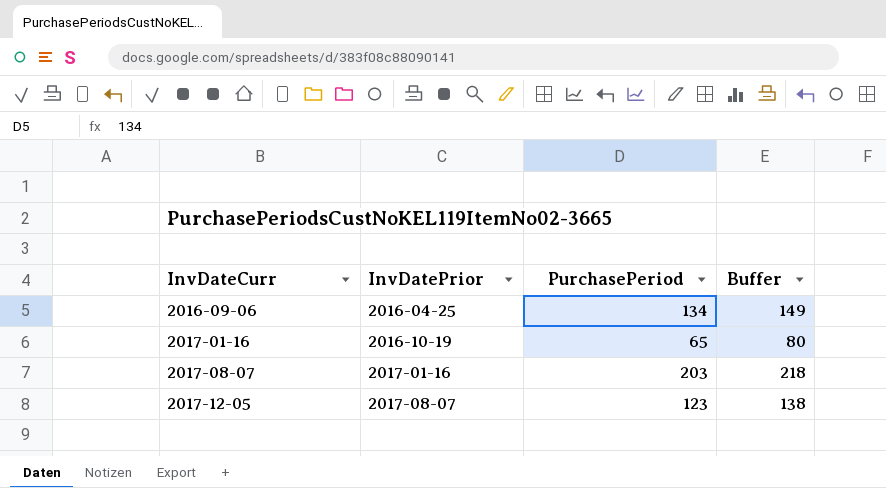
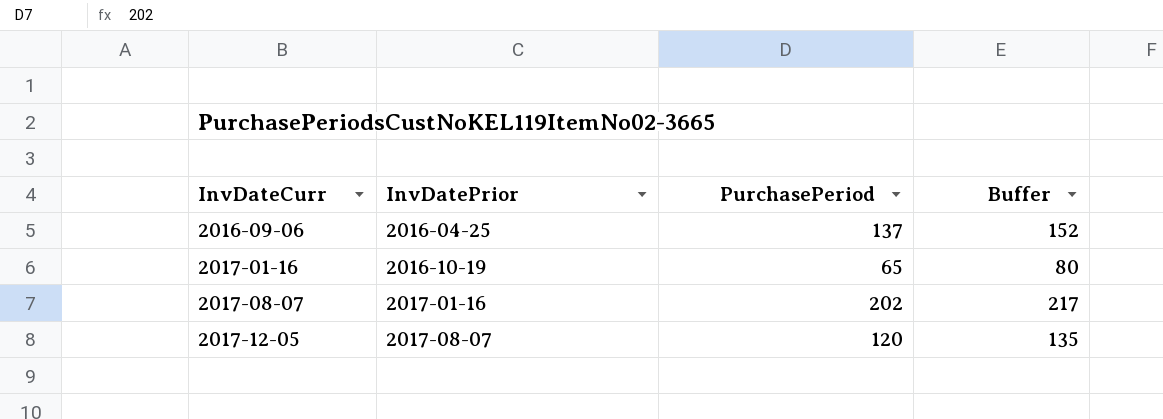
2016-09-06 | PurchasePeriod: 134 -> 137
2016-09-06 | Buffer: 149 -> 152
2017-08-07 | PurchasePeriod: 203 -> 202
2017-08-07 | Buffer: 218 -> 217
2017-12-05 | PurchasePeriod: 123 -> 120
2017-12-05 | Buffer: 138 -> 135

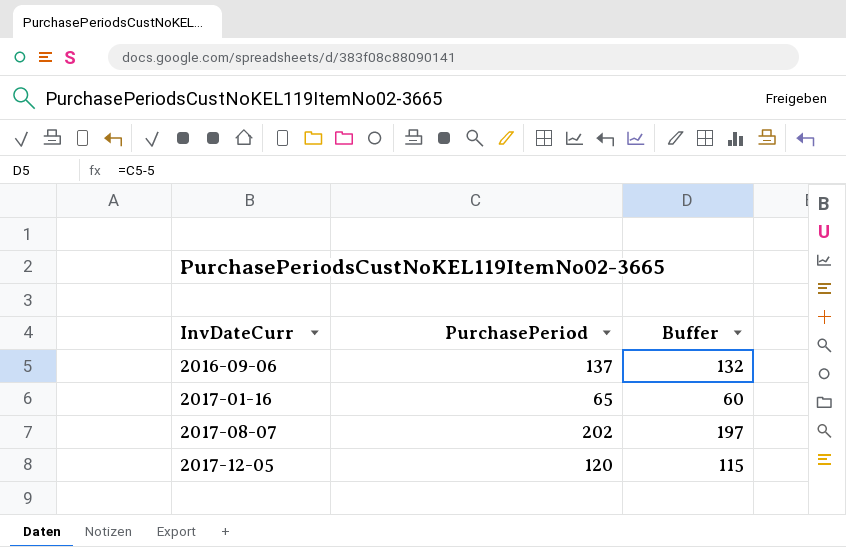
column InvDatePrior | position: 2 -> none
column Buffer | formula: [PurchasePeriod] + 15 -> [PurchasePeriod] - 5

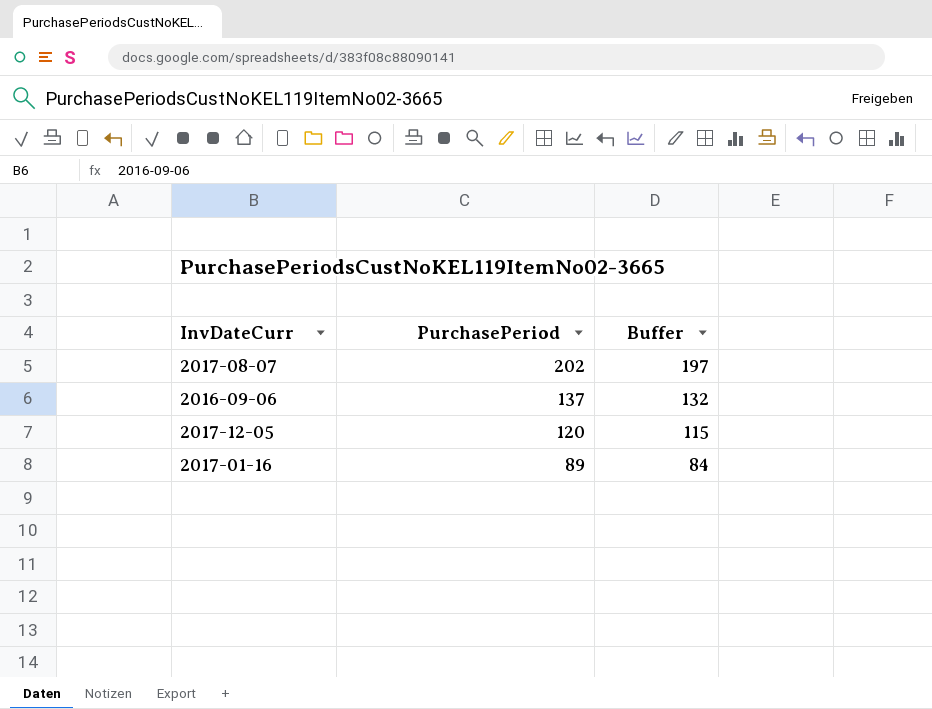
row order: InvDateCurr ascending -> PurchasePeriod descending
2017-01-16 | PurchasePeriod: 65 -> 89
2017-01-16 | Buffer: 60 -> 84

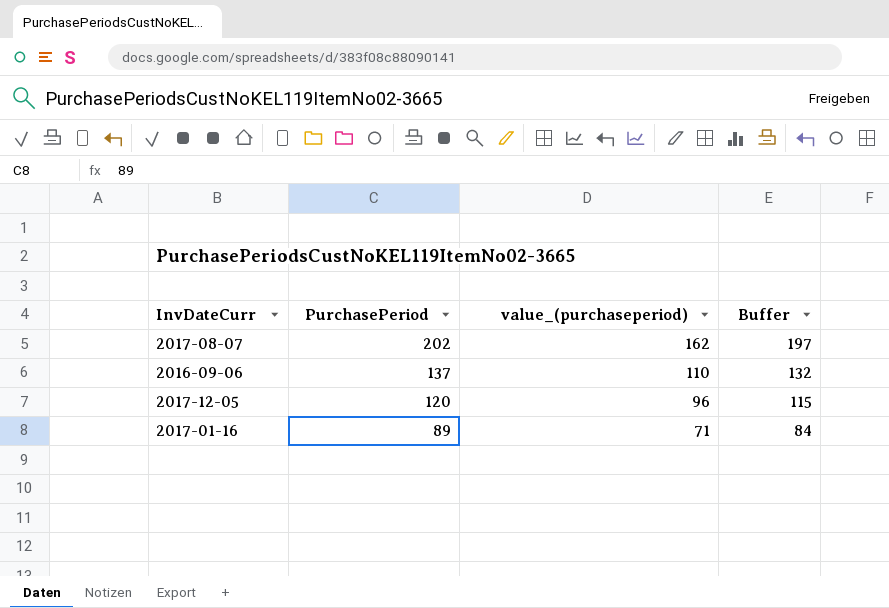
column value_(purchaseperiod) | formula: none -> [PurchasePeriod] * 0.8

